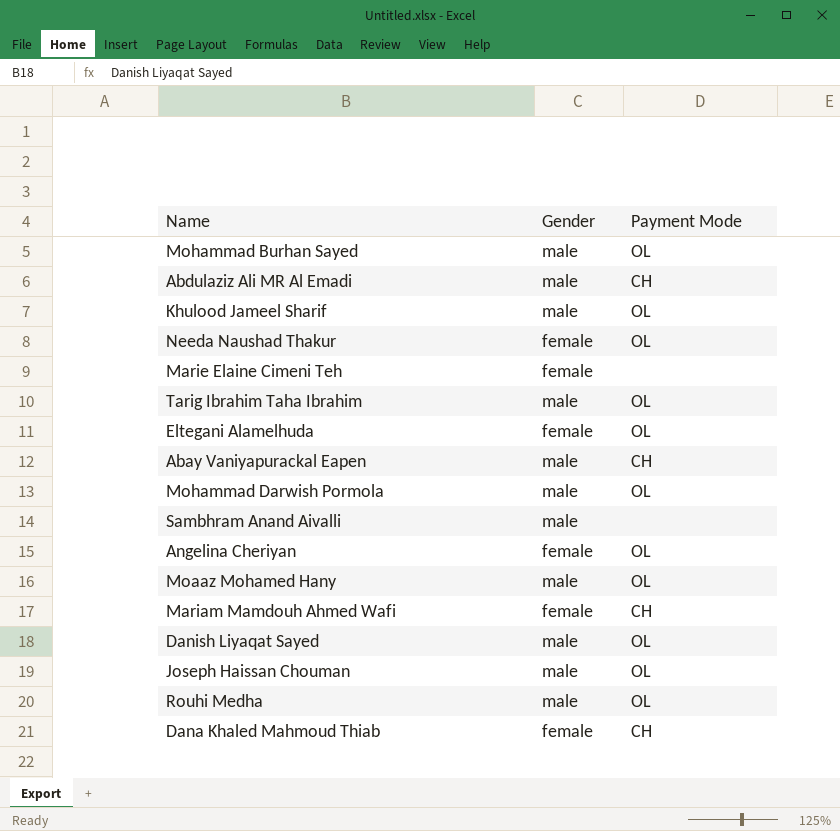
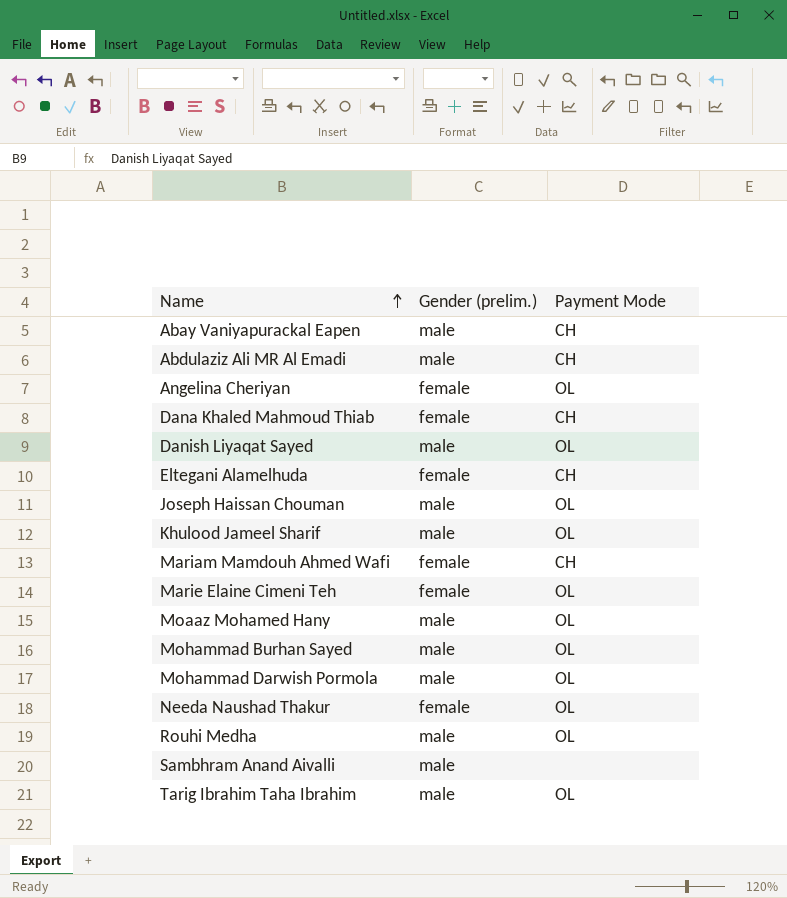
row order: none -> Name ascending
column name: Gender -> Gender (prelim.)
Eltegani Alamelhuda | Payment Mode: OL -> CH
Marie Elaine Cimeni Teh | Payment Mode: none -> OL

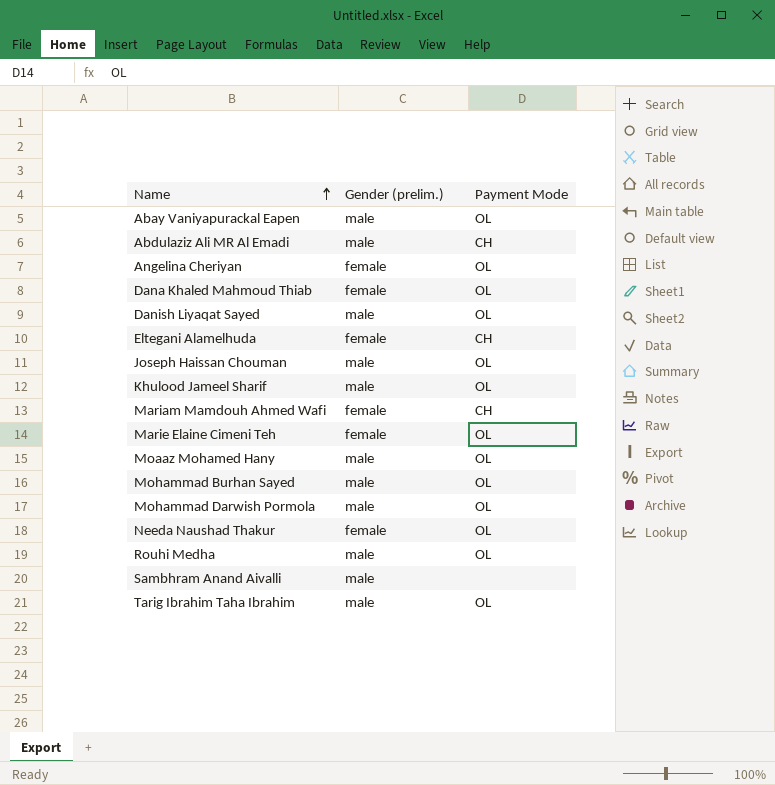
Abay Vaniyapurackal Eapen | Payment Mode: CH -> OL
Dana Khaled Mahmoud Thiab | Payment Mode: CH -> OL

